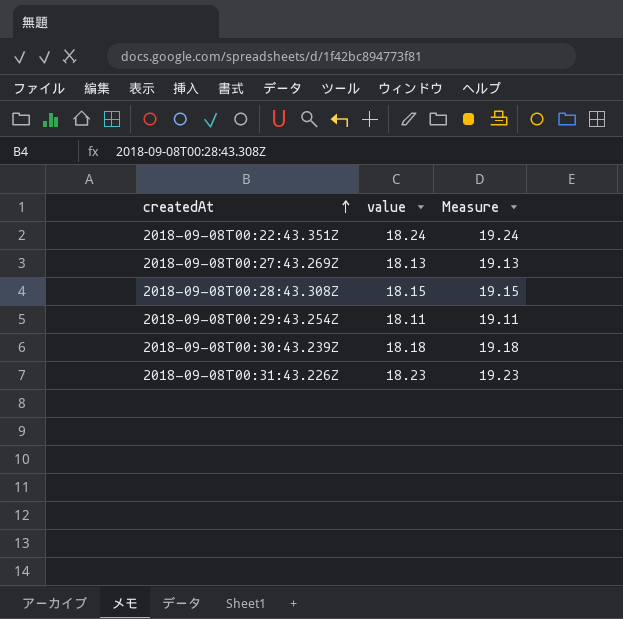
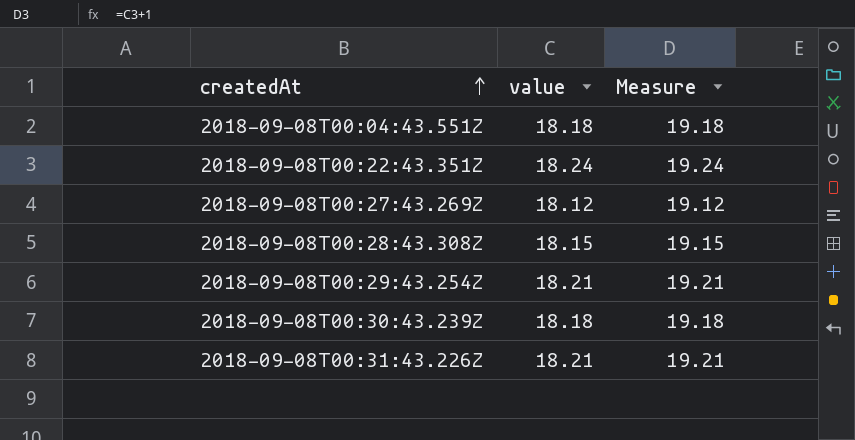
row 2018-09-08T00:04:43.551Z: none -> 18.18 | 19.18
2018-09-08T00:27:43.269Z | value: 18.13 -> 18.12
2018-09-08T00:27:43.269Z | Measure: 19.13 -> 19.12
2018-09-08T00:29:43.254Z | value: 18.11 -> 18.21
2018-09-08T00:29:43.254Z | Measure: 19.11 -> 19.21
2018-09-08T00:31:43.226Z | value: 18.23 -> 18.21
2018-09-08T00:31:43.226Z | Measure: 19.23 -> 19.21

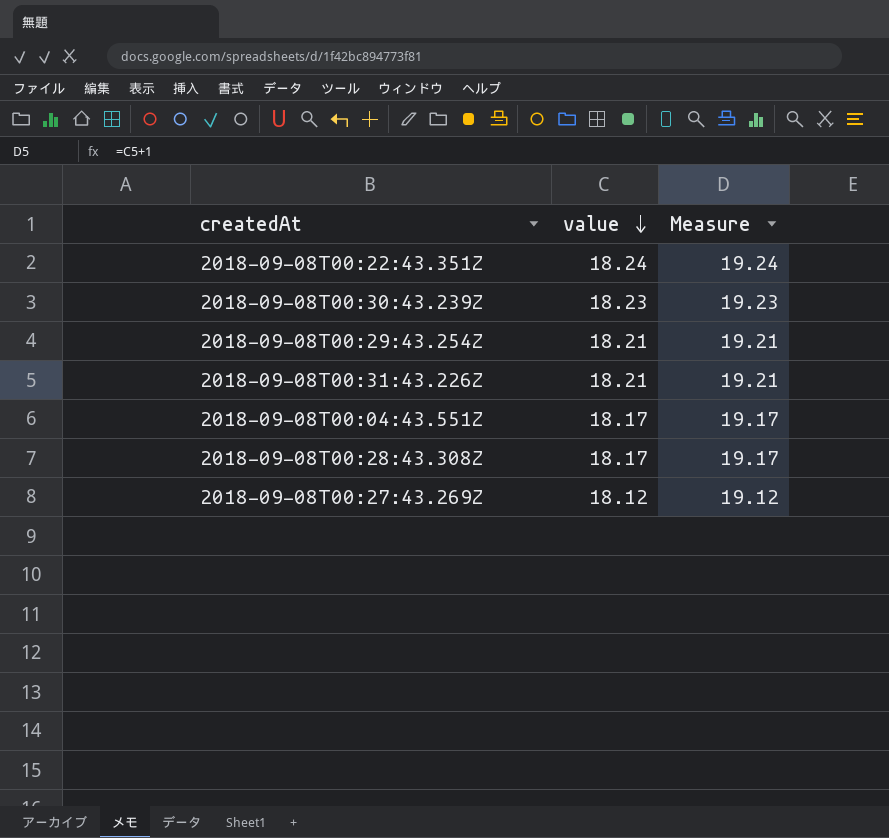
row order: createdAt ascending -> value descending
2018-09-08T00:30:43.239Z | value: 18.18 -> 18.23
2018-09-08T00:30:43.239Z | Measure: 19.18 -> 19.23
2018-09-08T00:04:43.551Z | value: 18.18 -> 18.17
2018-09-08T00:04:43.551Z | Measure: 19.18 -> 19.17
2018-09-08T00:28:43.308Z | value: 18.15 -> 18.17
2018-09-08T00:28:43.308Z | Measure: 19.15 -> 19.17

